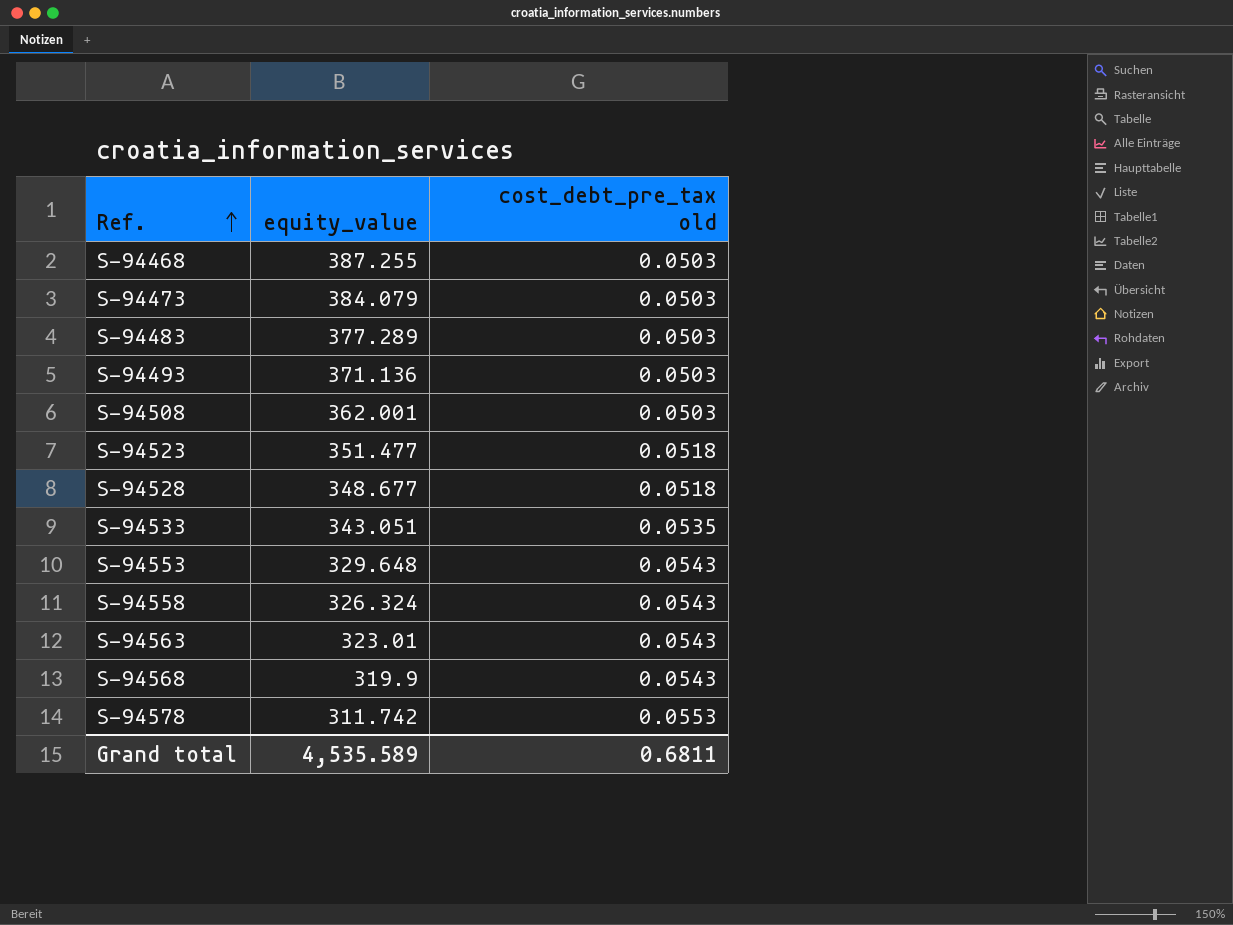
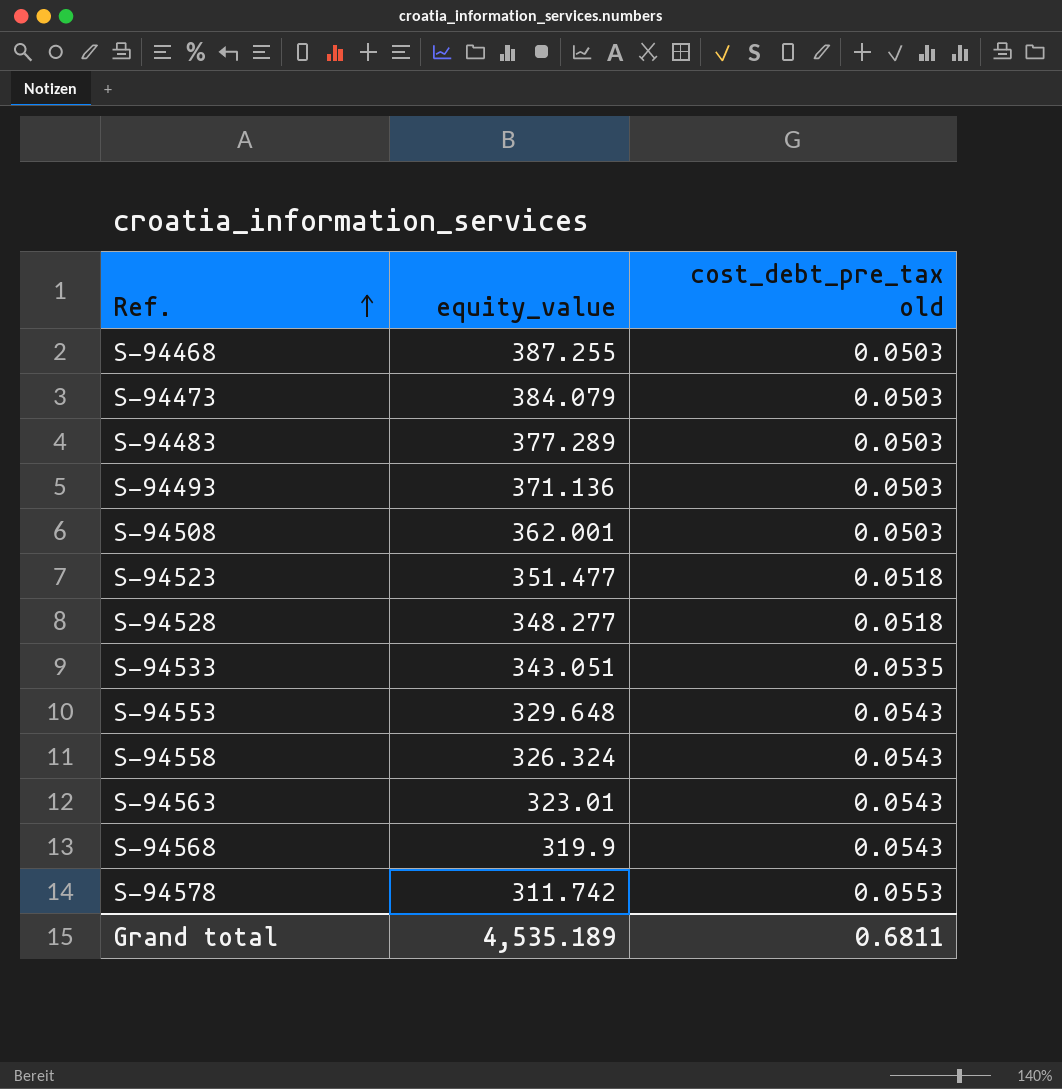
S-94528 | equity_value: 348.677 -> 348.277
Grand total | equity_value: 4,535.589 -> 4,535.189

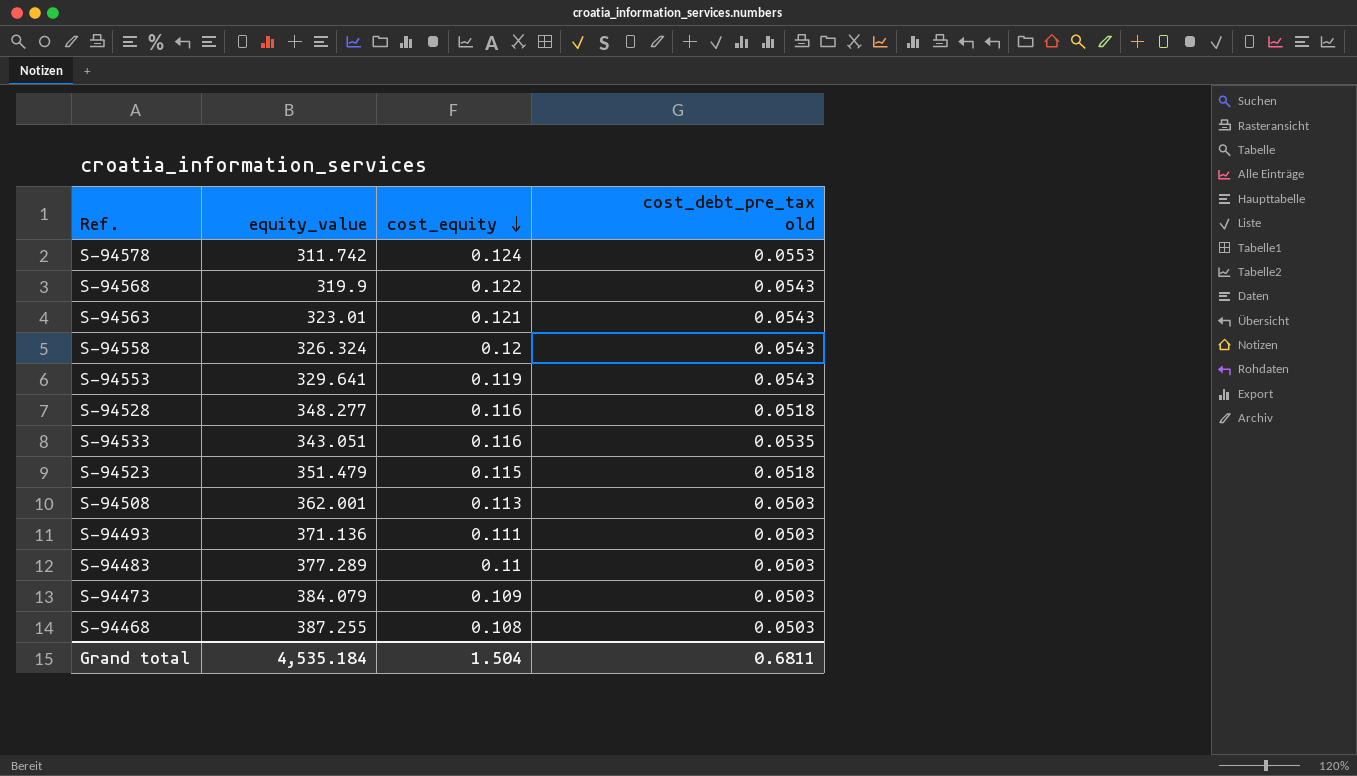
row order: Ref. ascending -> cost_equity descending
column cost_equity | position: none -> 3
S-94553 | equity_value: 329.648 -> 329.641
S-94523 | equity_value: 351.477 -> 351.479
Grand total | equity_value: 4,535.189 -> 4,535.184

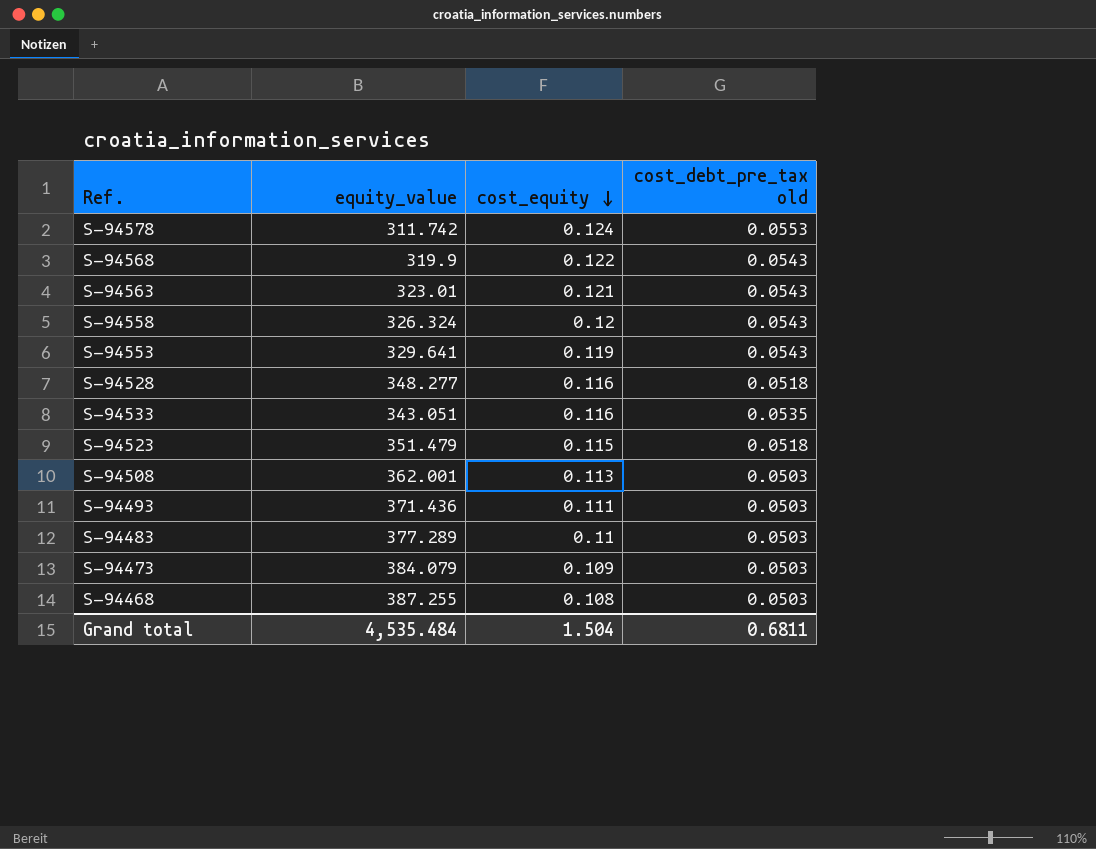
S-94493 | equity_value: 371.136 -> 371.436
Grand total | equity_value: 4,535.184 -> 4,535.484

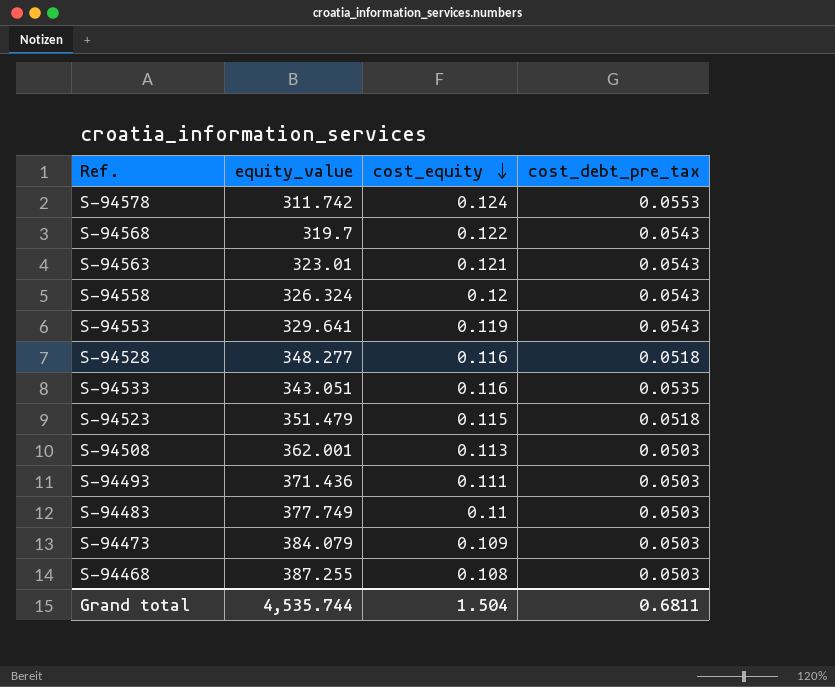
column name: cost_debt_pre_tax old -> cost_debt_pre_tax
S-94568 | equity_value: 319.9 -> 319.7
S-94483 | equity_value: 377.289 -> 377.749
Grand total | equity_value: 4,535.484 -> 4,535.744

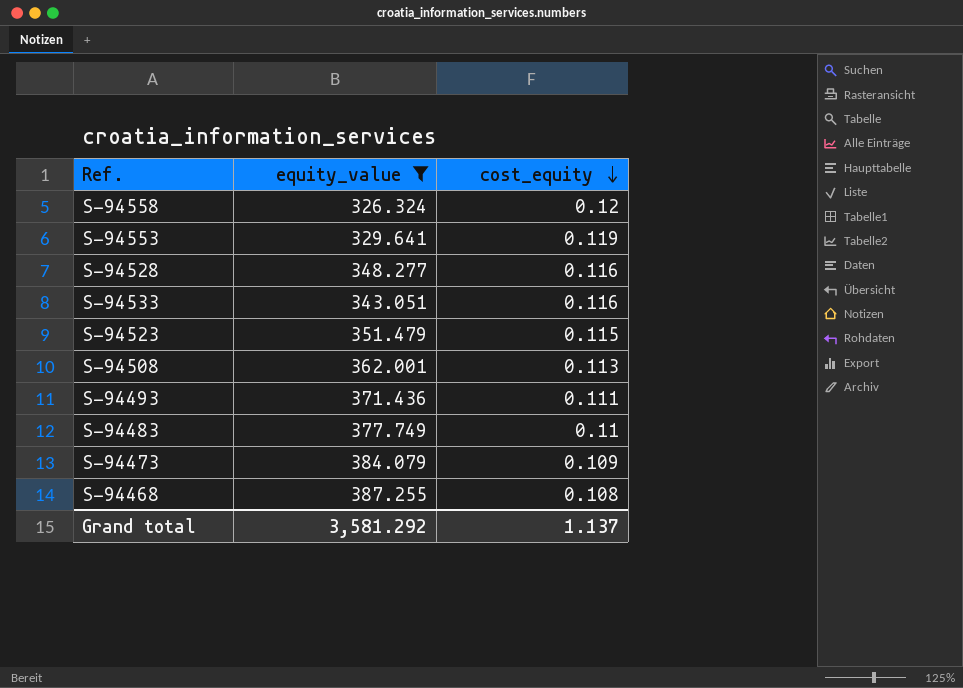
filter: none -> equity_value >= 326.324
column cost_debt_pre_tax | position: 4 -> none
Grand total | equity_value: 4,535.744 -> 3,581.292
Grand total | cost_equity: 1.504 -> 1.137

